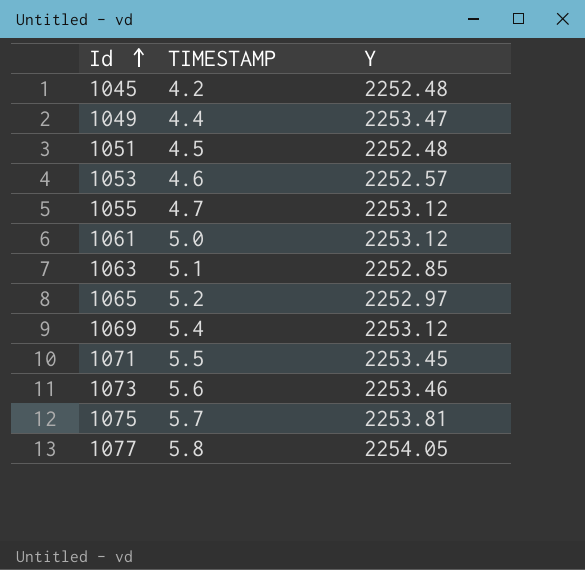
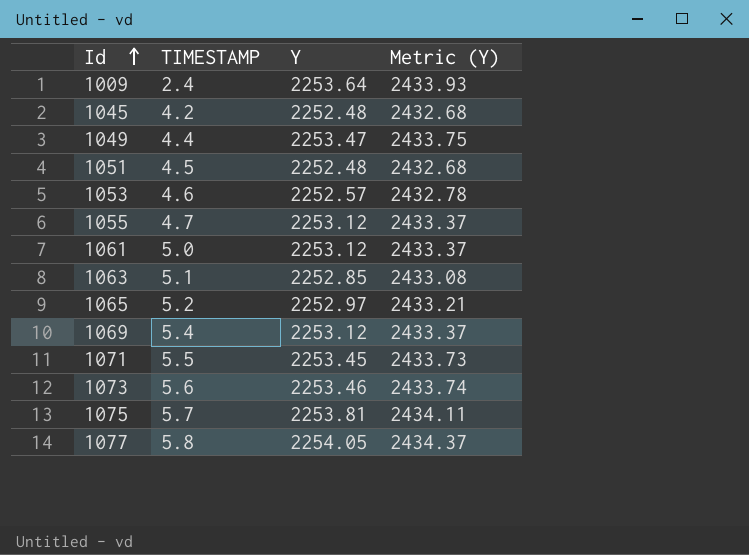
column Metric (Y) | formula: none -> [Y] * 1.08
row 1009: none -> 2.4 | 2253.64 | 2433.93

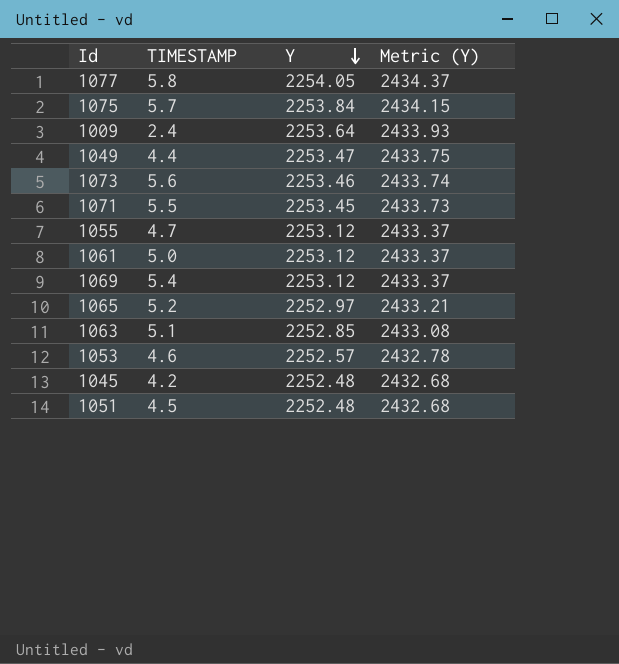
row order: Id ascending -> Y descending
1075 | Y: 2253.81 -> 2253.84
1075 | Metric (Y): 2434.11 -> 2434.15

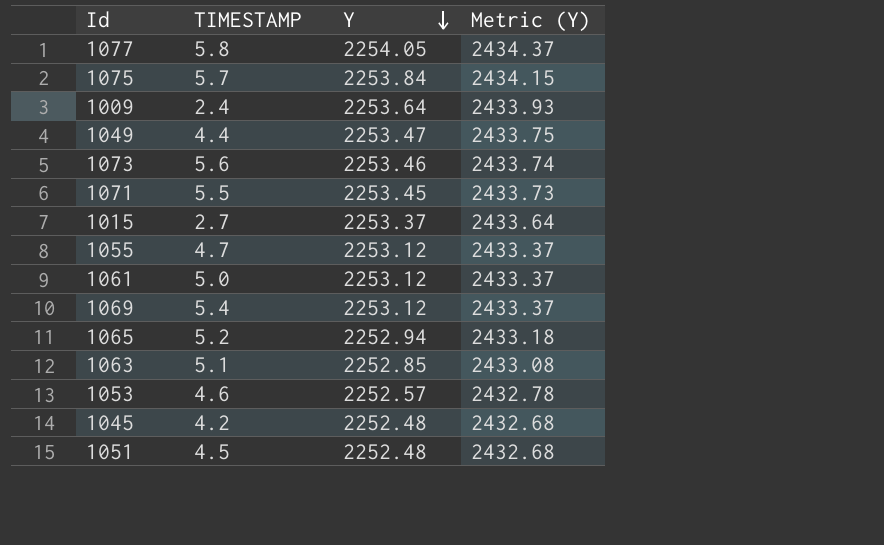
row 1015: none -> 2.7 | 2253.37 | 2433.64
1065 | Y: 2252.97 -> 2252.94
1065 | Metric (Y): 2433.21 -> 2433.18

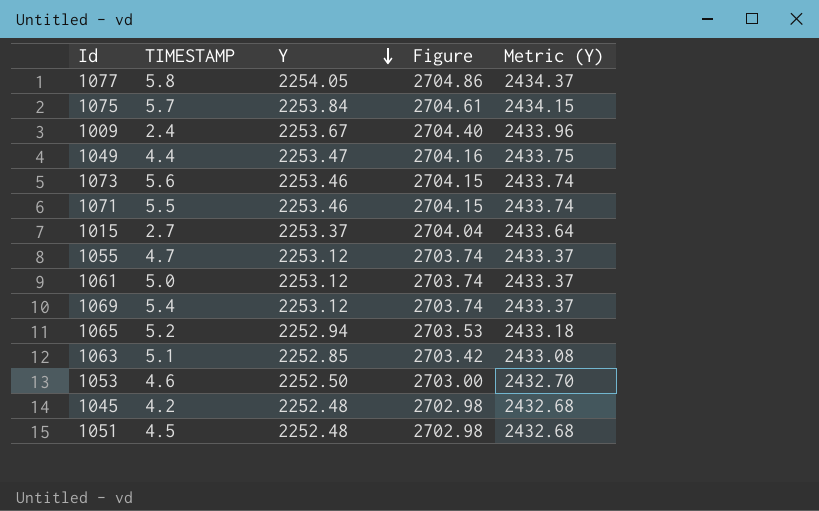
column Figure | formula: none -> [Y] * 1.2
1009 | Y: 2253.64 -> 2253.67
1009 | Metric (Y): 2433.93 -> 2433.96
1071 | Y: 2253.45 -> 2253.46
1071 | Metric (Y): 2433.73 -> 2433.74
1053 | Y: 2252.57 -> 2252.50
1053 | Metric (Y): 2432.78 -> 2432.70

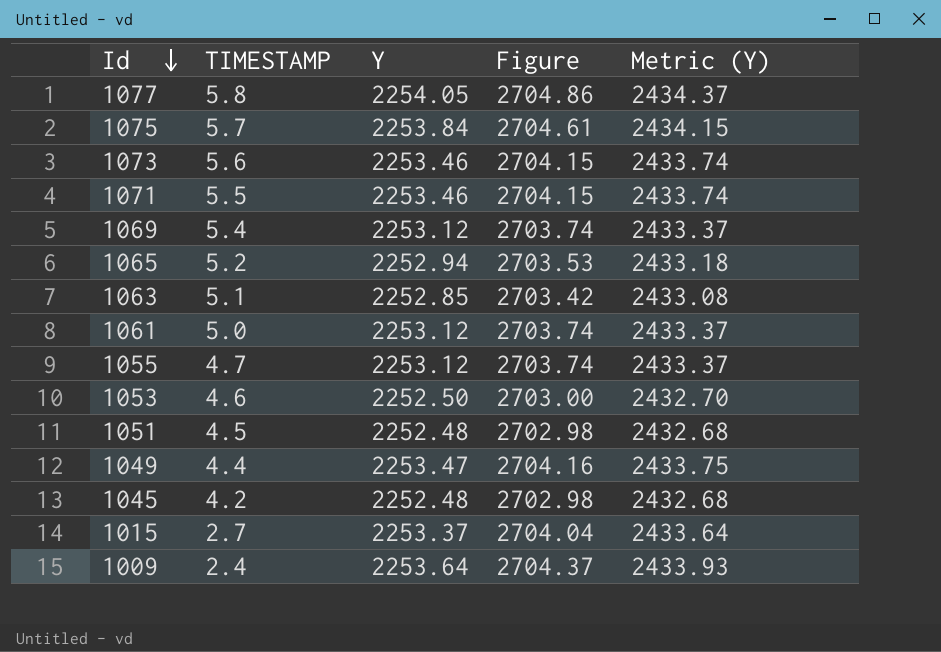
row order: Y descending -> Id descending
1009 | Y: 2253.67 -> 2253.64
1009 | Figure: 2704.40 -> 2704.37
1009 | Metric (Y): 2433.96 -> 2433.93

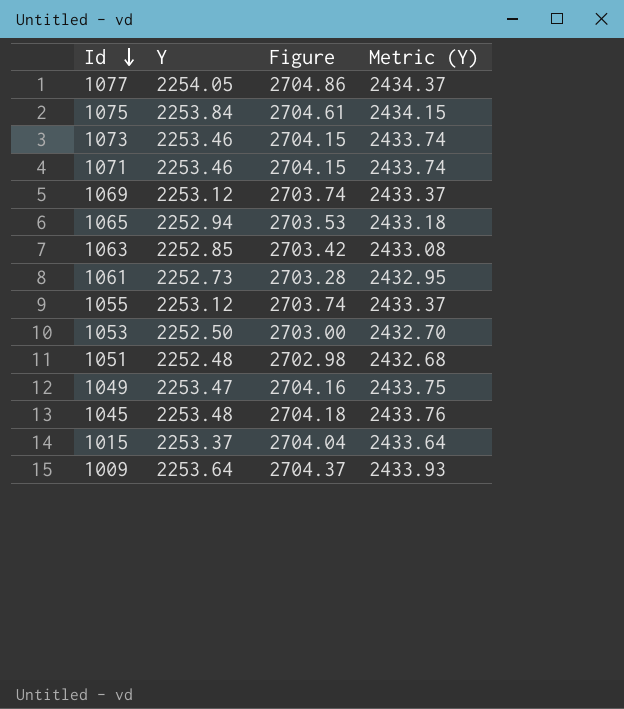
column TIMESTAMP | position: 2 -> none
1061 | Y: 2253.12 -> 2252.73
1061 | Figure: 2703.74 -> 2703.28
1061 | Metric (Y): 2433.37 -> 2432.95
1045 | Y: 2252.48 -> 2253.48
1045 | Figure: 2702.98 -> 2704.18
1045 | Metric (Y): 2432.68 -> 2433.76

